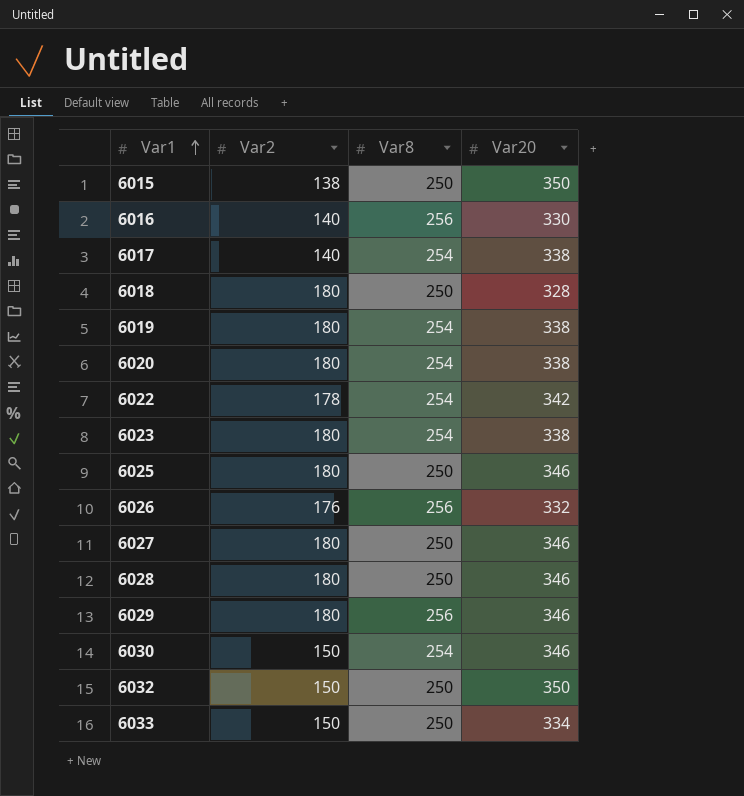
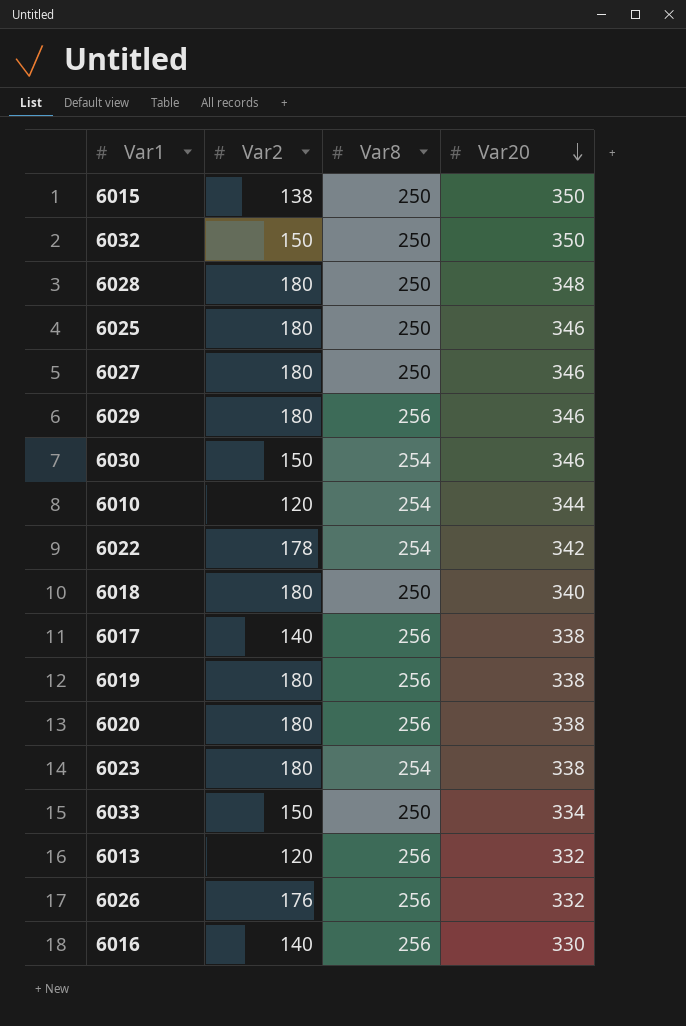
row order: Var1 ascending -> Var20 descending
6028 | Var20: 346 -> 348
row 6010: none -> 120 | 254 | 344
6018 | Var20: 328 -> 340
6017 | Var8: 254 -> 256
6019 | Var8: 254 -> 256
6020 | Var8: 254 -> 256
row 6013: none -> 120 | 256 | 332

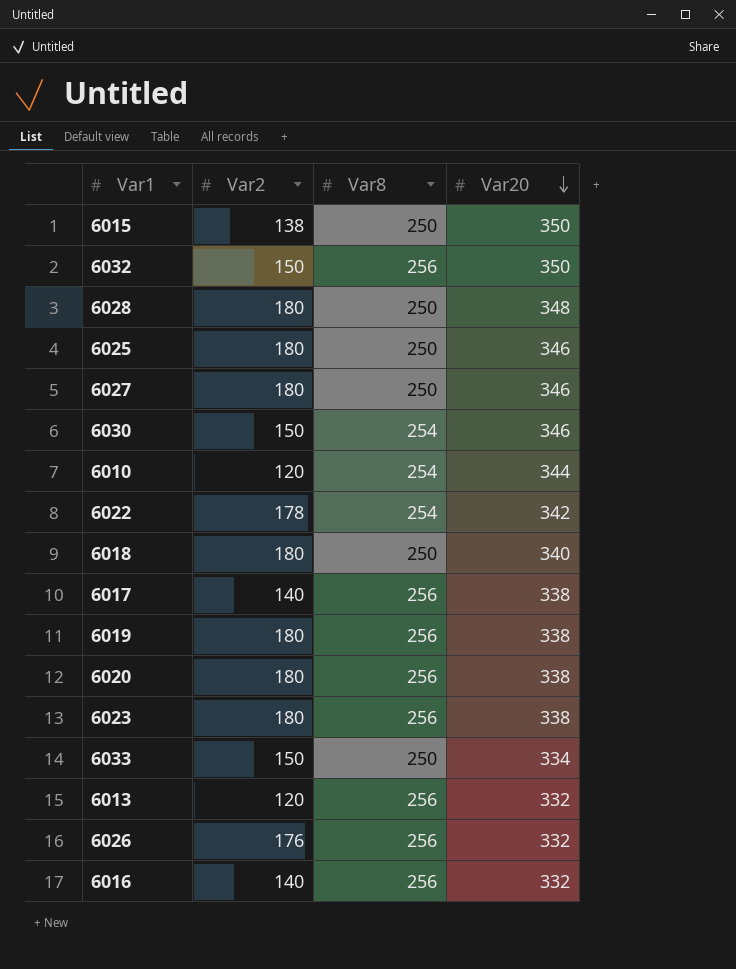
row 6029: 180 | 256 | 346 -> none
6032 | Var8: 250 -> 256
6023 | Var8: 254 -> 256
6016 | Var20: 330 -> 332

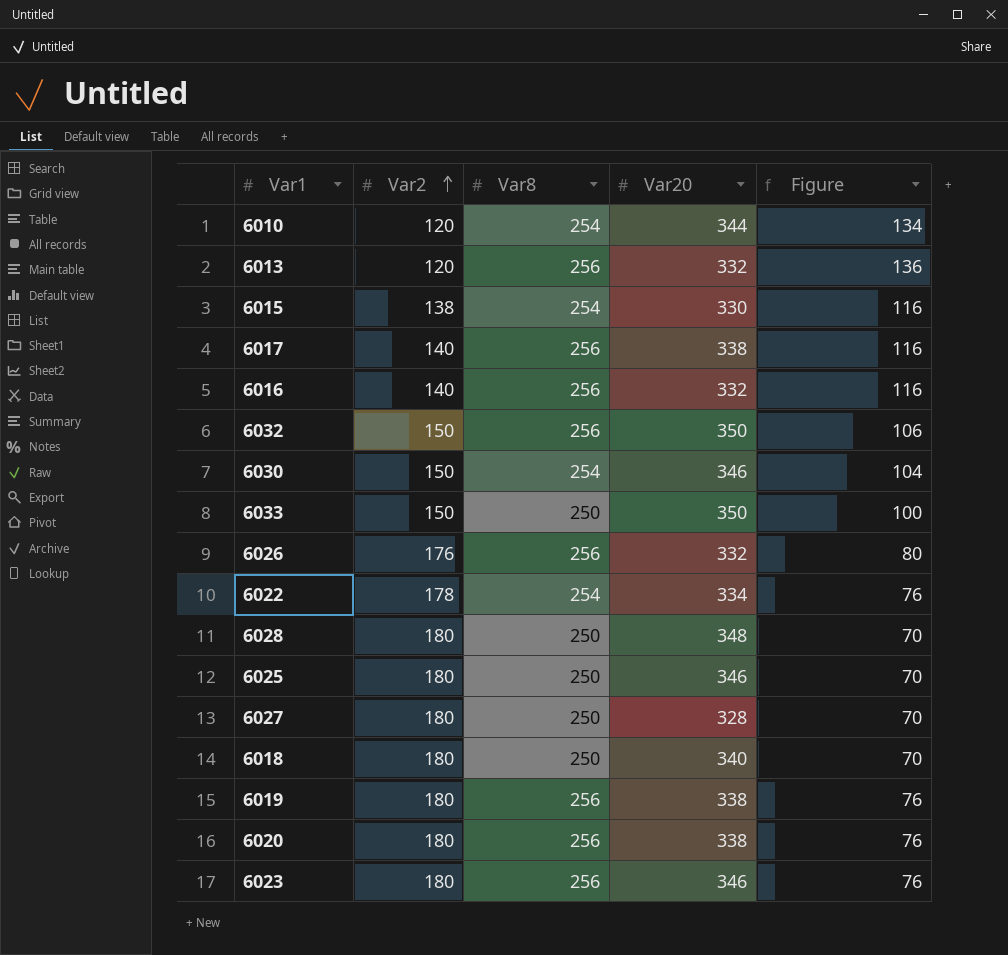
row order: Var20 descending -> Var2 ascending
column Figure | formula: none -> [Var8] - [Var2]
6015 | Var8: 250 -> 254
6015 | Var20: 350 -> 330
6033 | Var20: 334 -> 350
6022 | Var20: 342 -> 334
6027 | Var20: 346 -> 328
6023 | Var20: 338 -> 346

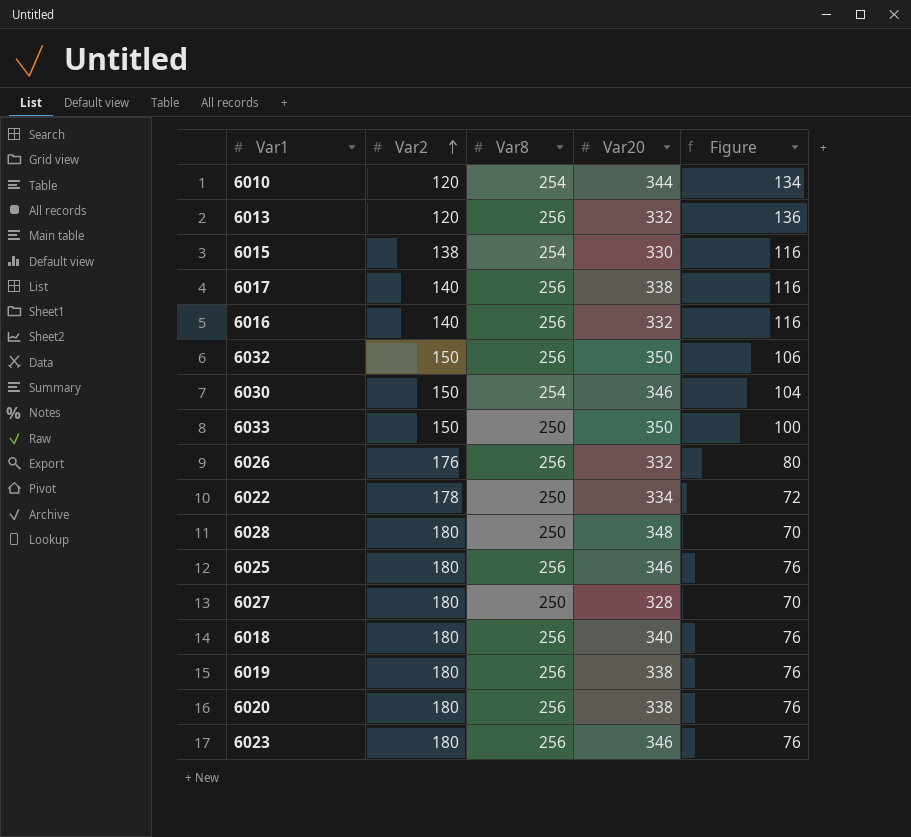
6022 | Var8: 254 -> 250
6022 | Figure: 76 -> 72
6025 | Var8: 250 -> 256
6025 | Figure: 70 -> 76
6018 | Var8: 250 -> 256
6018 | Figure: 70 -> 76

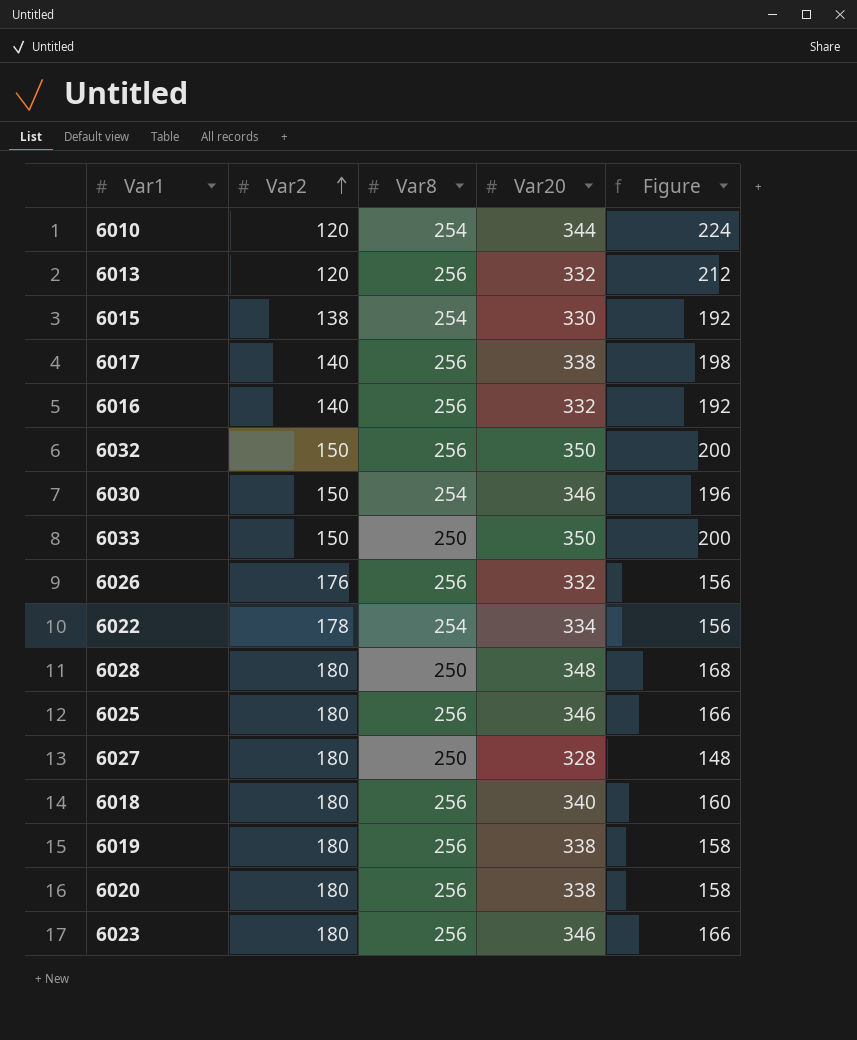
column Figure | formula: [Var8] - [Var2] -> [Var20] - [Var2]
6022 | Var8: 250 -> 254

